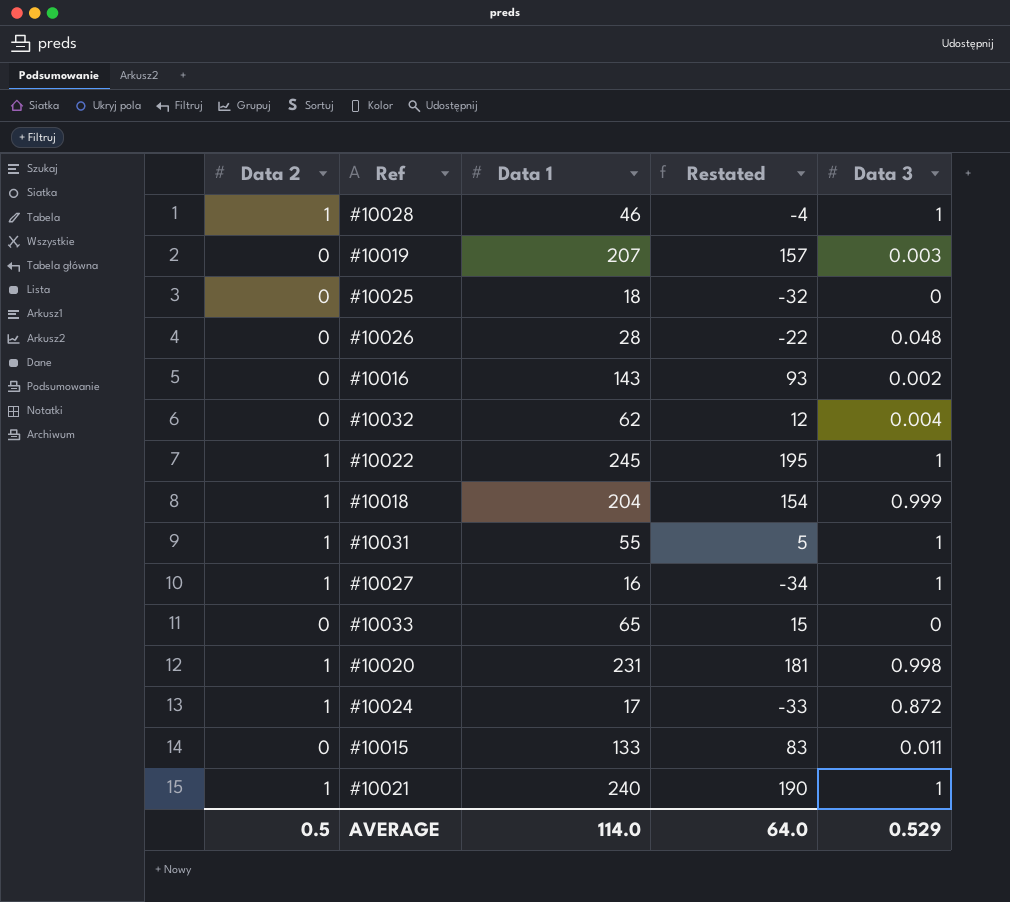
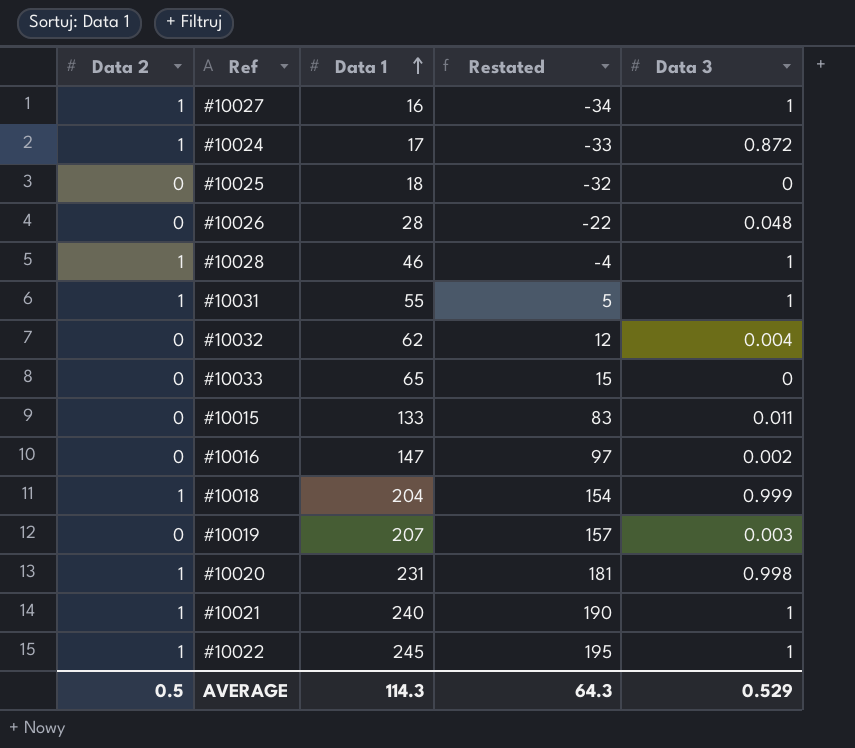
row order: none -> Data 1 ascending
#10016 | Data 1: 143 -> 147
#10016 | Restated: 93 -> 97
AVERAGE | Data 1: 114.0 -> 114.3
AVERAGE | Restated: 64.0 -> 64.3

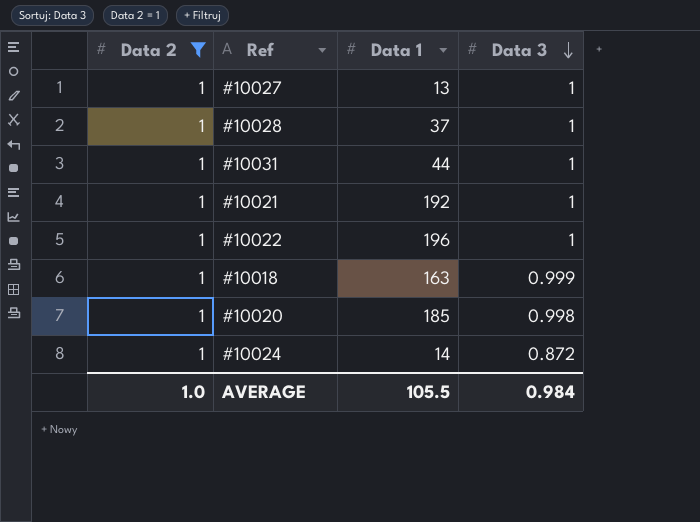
filter: none -> Data 2 = 1
row order: Data 1 ascending -> Data 3 descending
column Restated | formula: [Data 1] - 50 -> none
#10027 | Data 1: 16 -> 13
#10028 | Data 1: 46 -> 37
#10031 | Data 1: 55 -> 44
#10021 | Data 1: 240 -> 192
#10022 | Data 1: 245 -> 196
#10018 | Data 1: 204 -> 163
#10020 | Data 1: 231 -> 185
#10024 | Data 1: 17 -> 14
AVERAGE | Data 2: 0.5 -> 1.0
AVERAGE | Data 1: 114.3 -> 105.5
AVERAGE | Data 3: 0.529 -> 0.984

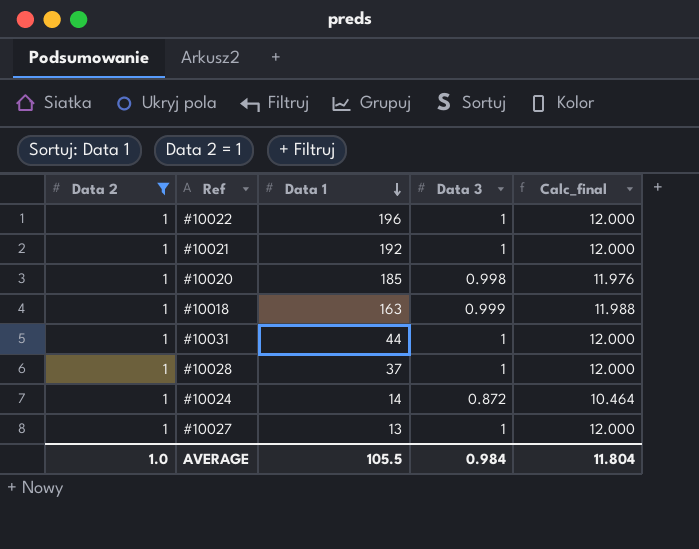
row order: Data 3 descending -> Data 1 descending
column Calc_final | formula: none -> [Data 3] * 12

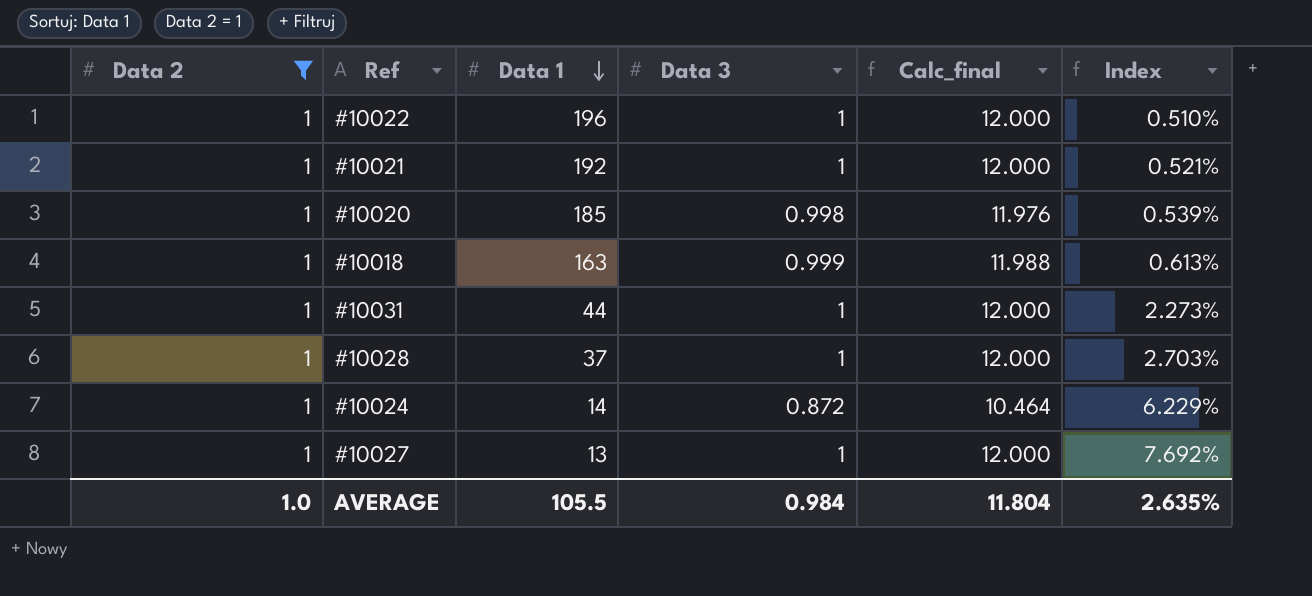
column Index | formula: none -> [Data 3] / [Data 1]

